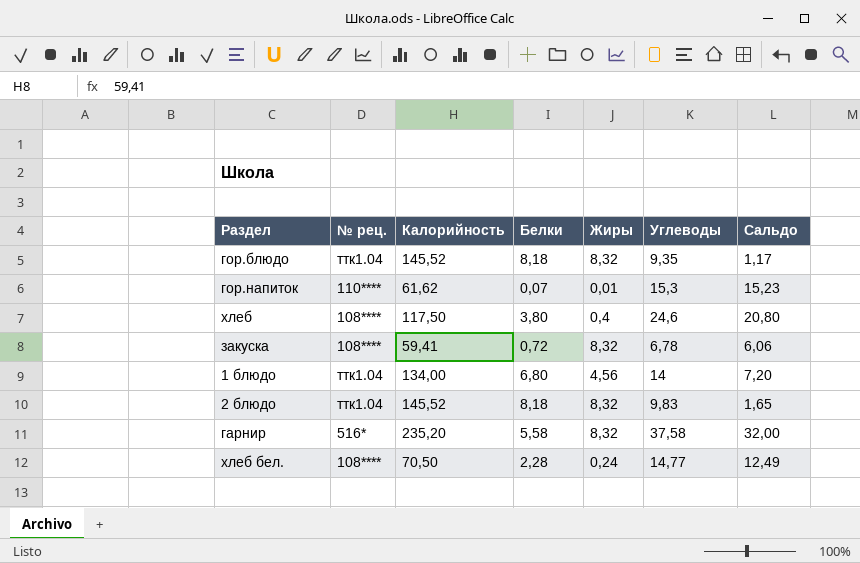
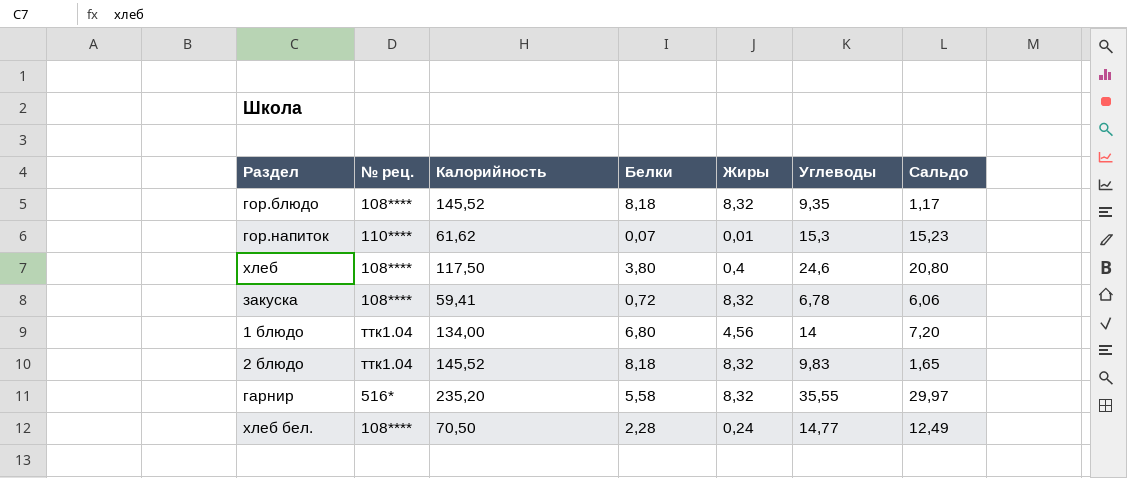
гор.блюдо | № рец.: ттк1.04 -> 108****
гарнир | Углеводы: 37,58 -> 35,55
гарнир | Сальдо: 32,00 -> 29,97

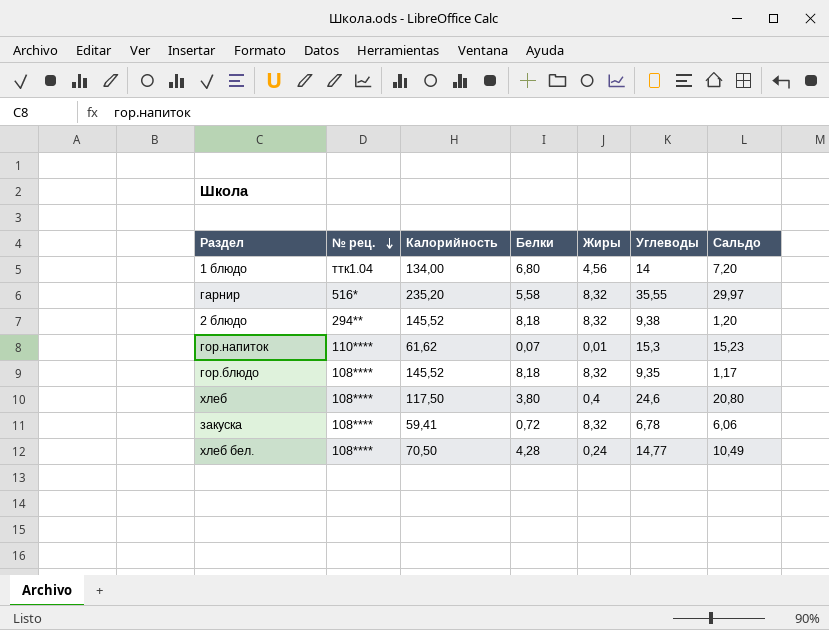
row order: none -> № рец. descending
2 блюдо | № рец.: ттк1.04 -> 294**
2 блюдо | Углеводы: 9,83 -> 9,38
2 блюдо | Сальдо: 1,65 -> 1,20
хлеб бел. | Белки: 2,28 -> 4,28
хлеб бел. | Сальдо: 12,49 -> 10,49

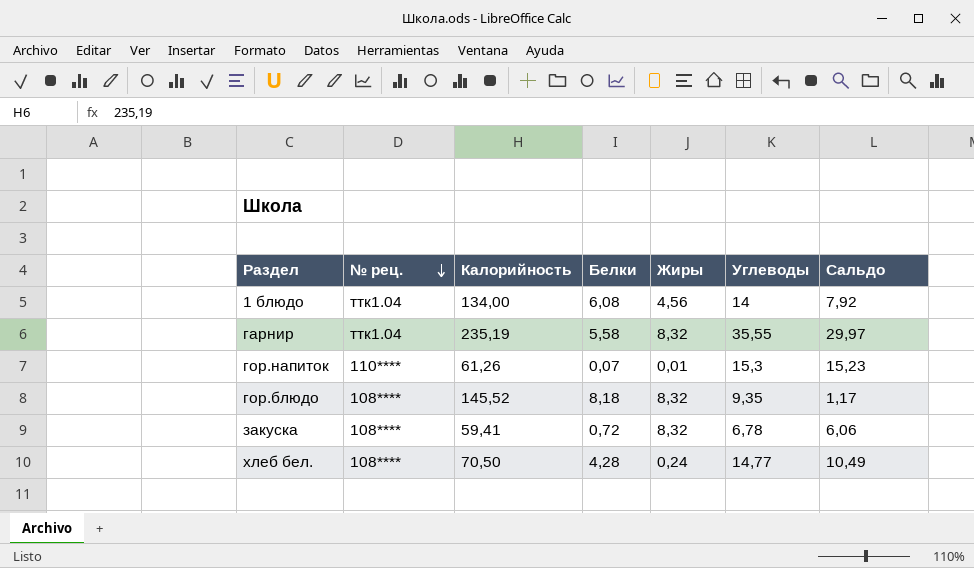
row 2 блюдо: 294** | 145,52 | 8,18 | 8,32 | 9,38 | 1,20 -> none
row хлеб: 108**** | 117,50 | 3,80 | 0,4 | 24,6 | 20,80 -> none
1 блюдо | Белки: 6,80 -> 6,08
1 блюдо | Сальдо: 7,20 -> 7,92
гарнир | № рец.: 516* -> ттк1.04
гарнир | Калорийность: 235,20 -> 235,19
гор.напиток | Калорийность: 61,62 -> 61,26

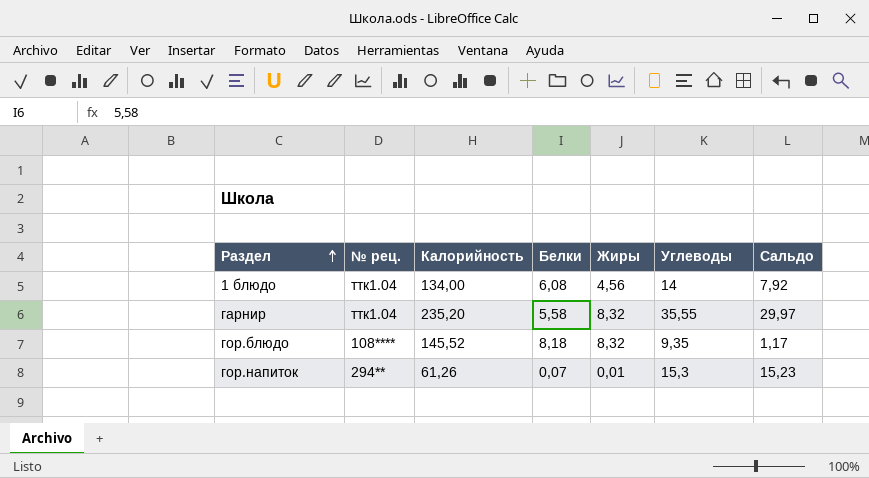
row order: № рец. descending -> Раздел ascending
row закуска: 108**** | 59,41 | 0,72 | 8,32 | 6,78 | 6,06 -> none
row хлеб бел.: 108**** | 70,50 | 4,28 | 0,24 | 14,77 | 10,49 -> none
гарнир | Калорийность: 235,19 -> 235,20
гор.напиток | № рец.: 110**** -> 294**

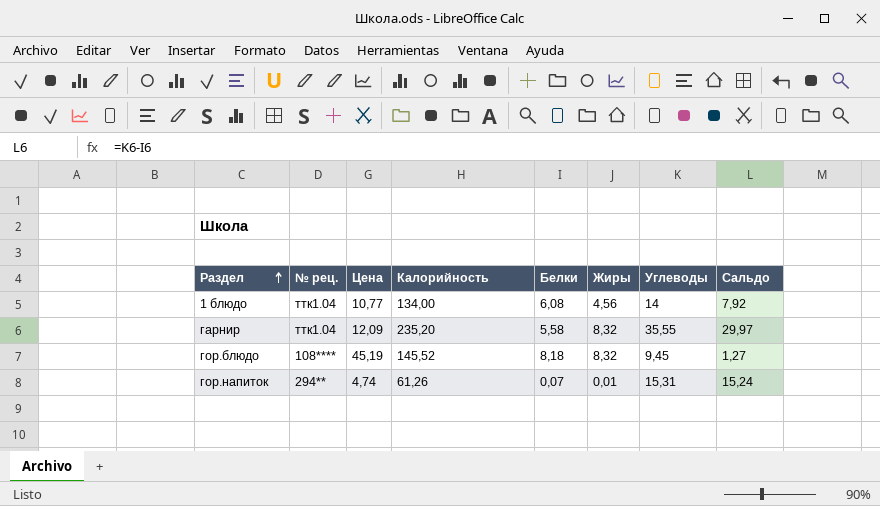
column Цена | position: none -> 3
гор.блюдо | Углеводы: 9,35 -> 9,45
гор.блюдо | Сальдо: 1,17 -> 1,27
гор.напиток | Углеводы: 15,3 -> 15,31
гор.напиток | Сальдо: 15,23 -> 15,24

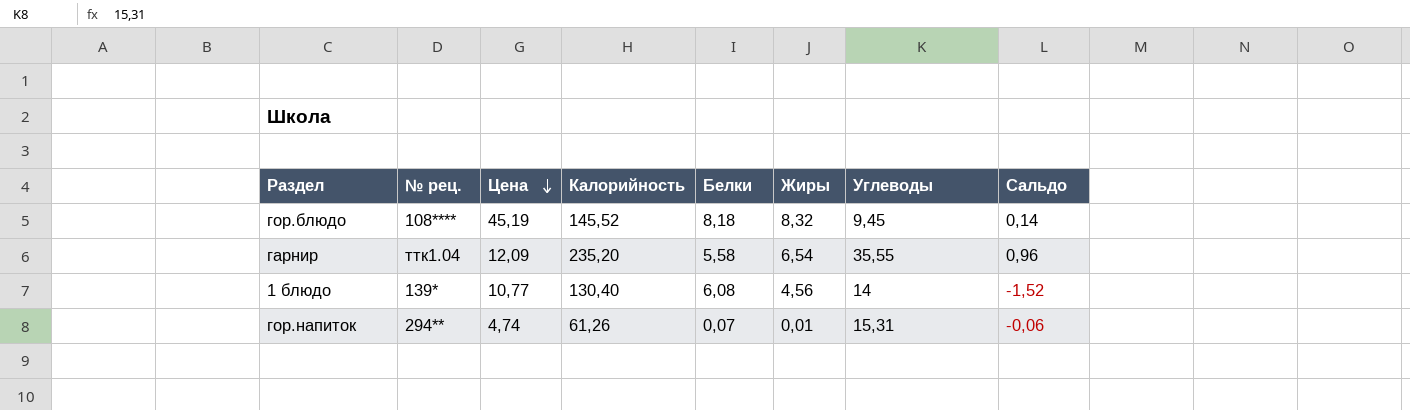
row order: Раздел ascending -> Цена descending
column Сальдо | formula: [Углеводы] - [Белки] -> [Жиры] - [Белки]
гарнир | Жиры: 8,32 -> 6,54
1 блюдо | № рец.: ттк1.04 -> 139*
1 блюдо | Калорийность: 134,00 -> 130,40

